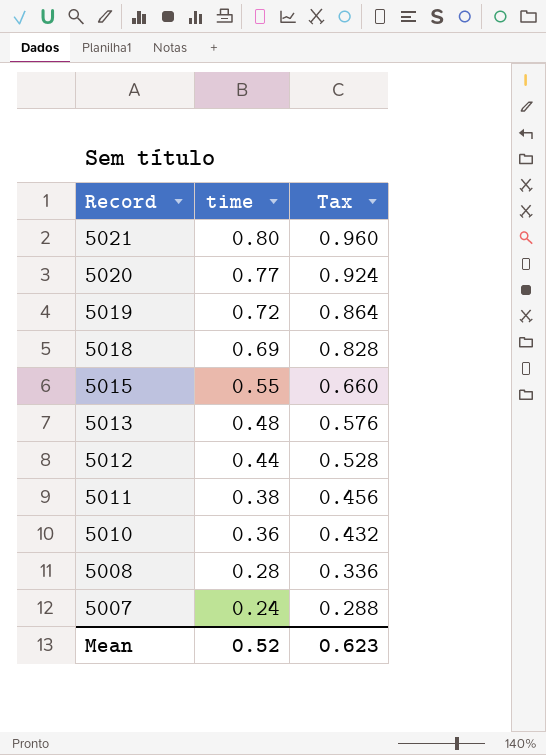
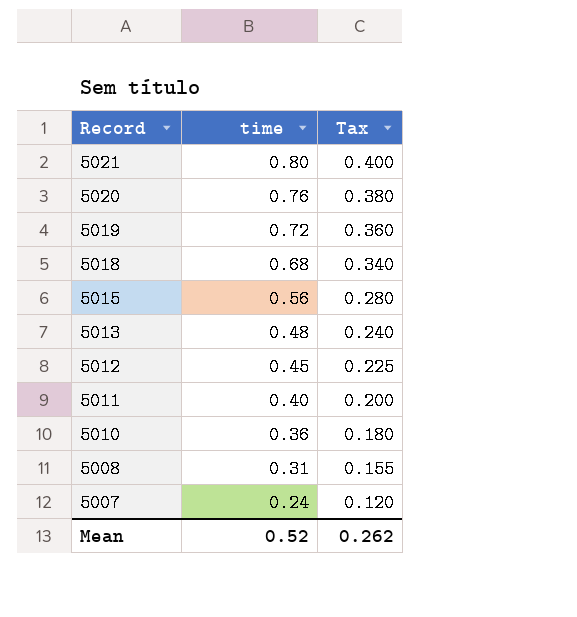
column Tax | formula: [time] * 1.2 -> [time] * 0.5
5020 | time: 0.77 -> 0.76
5018 | time: 0.69 -> 0.68
5015 | time: 0.55 -> 0.56
5012 | time: 0.44 -> 0.45
5011 | time: 0.38 -> 0.40
5008 | time: 0.28 -> 0.31
Mean | Tax: 0.623 -> 0.262

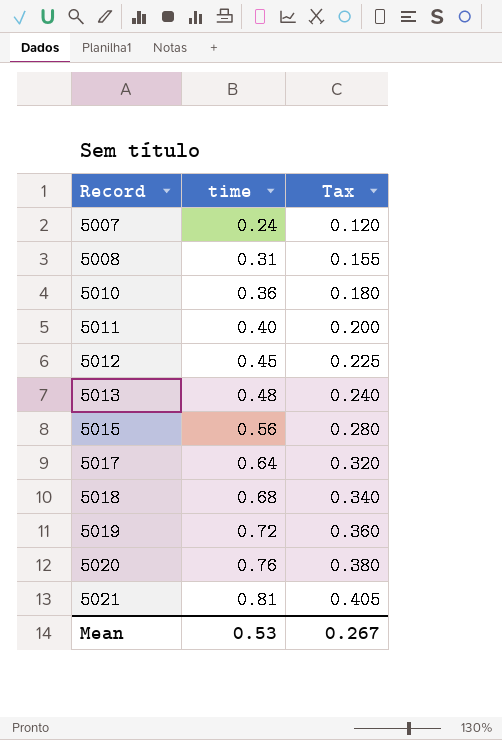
row order: Record descending -> Record ascending
row 5017: none -> 0.64 | 0.320
5021 | time: 0.80 -> 0.81
5021 | Tax: 0.400 -> 0.405
Mean | time: 0.52 -> 0.53
Mean | Tax: 0.262 -> 0.267

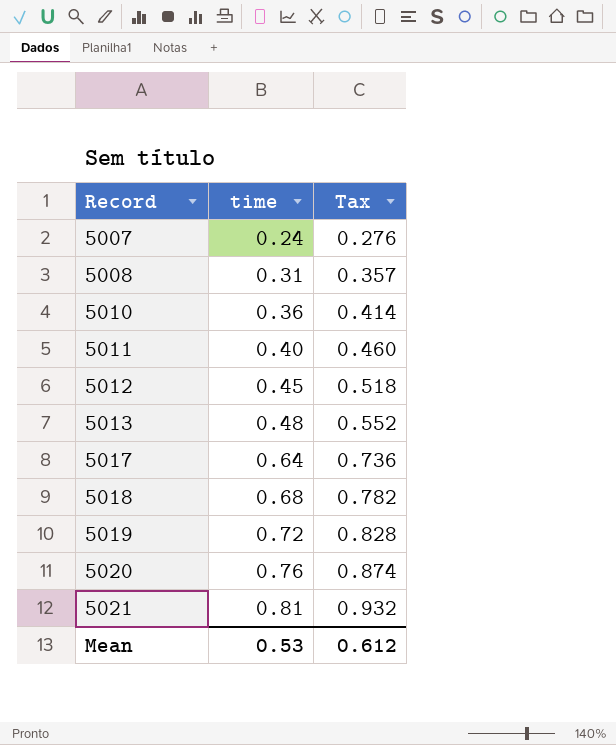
column Tax | formula: [time] * 0.5 -> [time] * 1.15
row 5015: 0.56 | 0.280 -> none
Mean | Tax: 0.267 -> 0.612

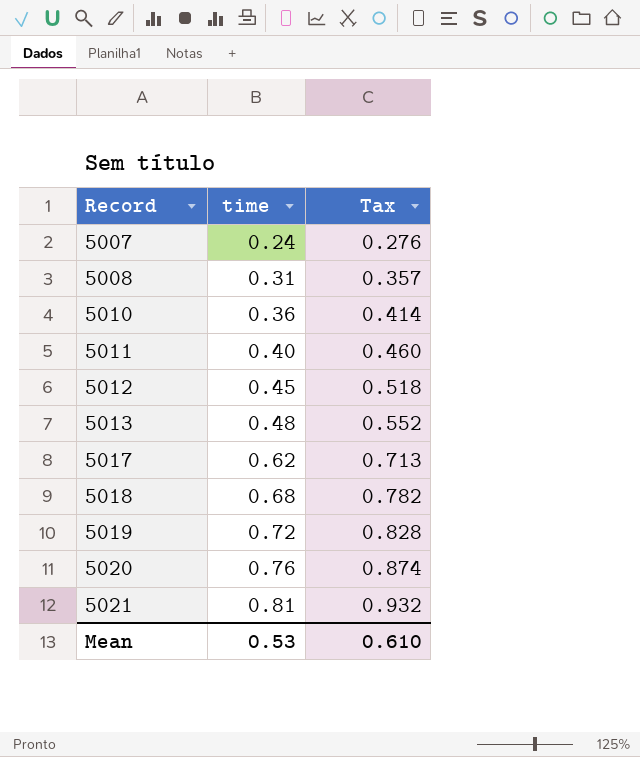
5017 | time: 0.64 -> 0.62
5017 | Tax: 0.736 -> 0.713
Mean | Tax: 0.612 -> 0.610

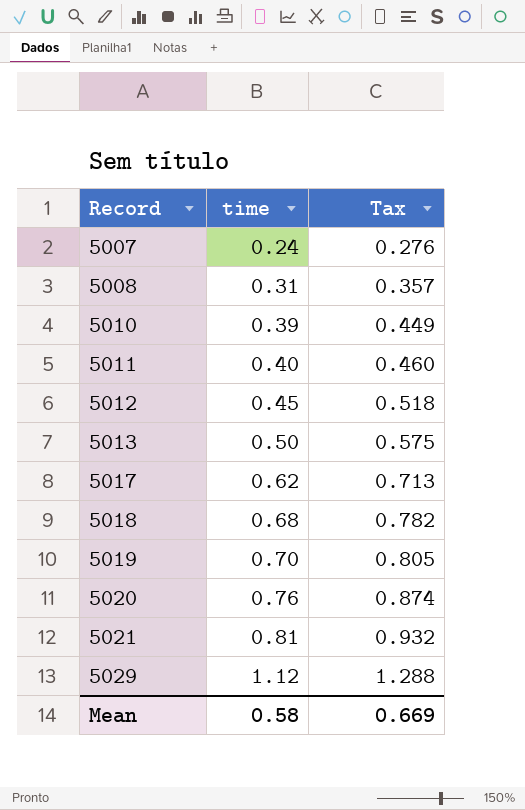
5010 | time: 0.36 -> 0.39
5010 | Tax: 0.414 -> 0.449
5013 | time: 0.48 -> 0.50
5013 | Tax: 0.552 -> 0.575
5019 | time: 0.72 -> 0.70
5019 | Tax: 0.828 -> 0.805
row 5029: none -> 1.12 | 1.288
Mean | time: 0.53 -> 0.58
Mean | Tax: 0.610 -> 0.669

